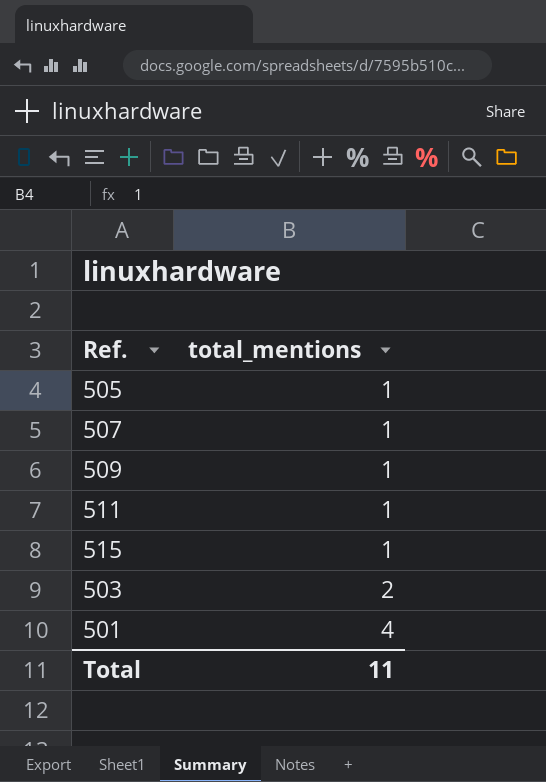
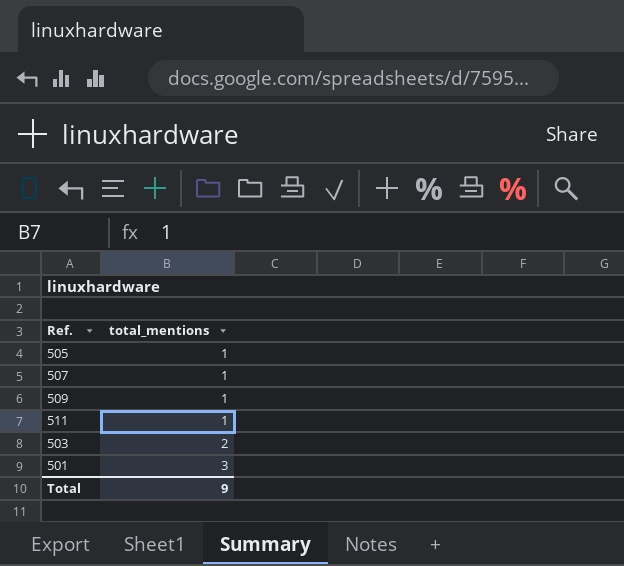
row 515: 1 -> none
501 | total_mentions: 4 -> 3
Total | total_mentions: 11 -> 9

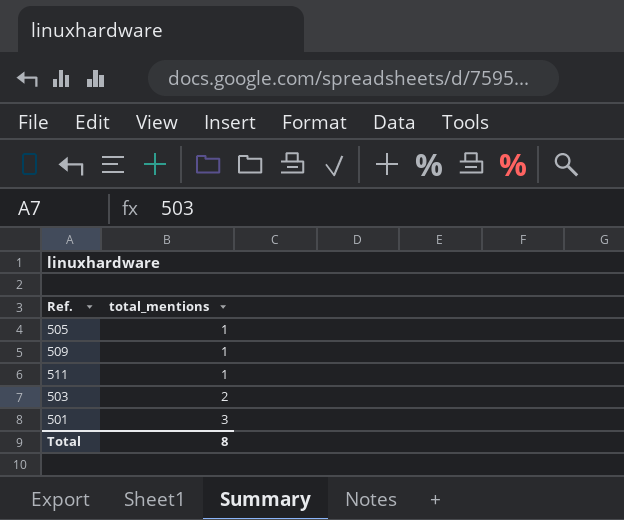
row 507: 1 -> none
Total | total_mentions: 9 -> 8

